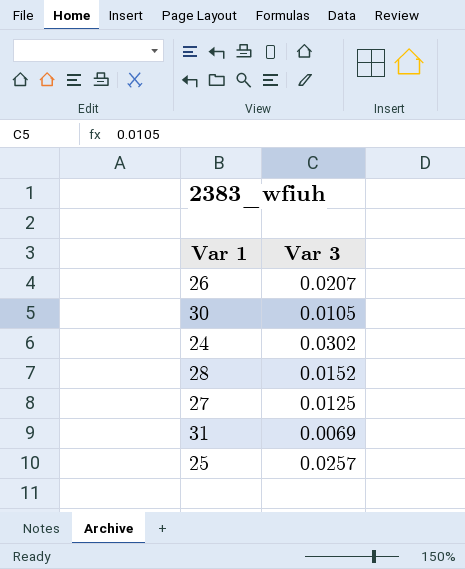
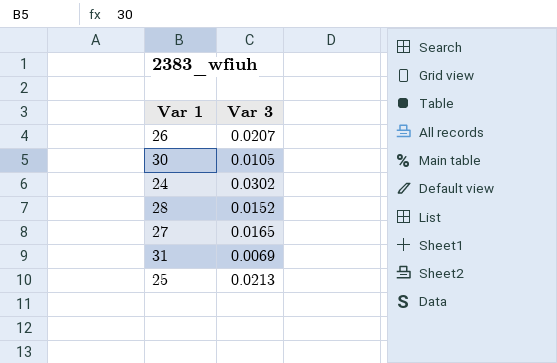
27 | Var 3: 0.0125 -> 0.0165
25 | Var 3: 0.0257 -> 0.0213

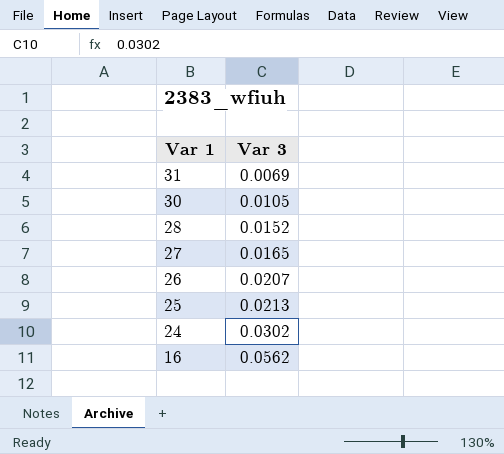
row order: none -> Var 1 descending
row 16: none -> 0.0562

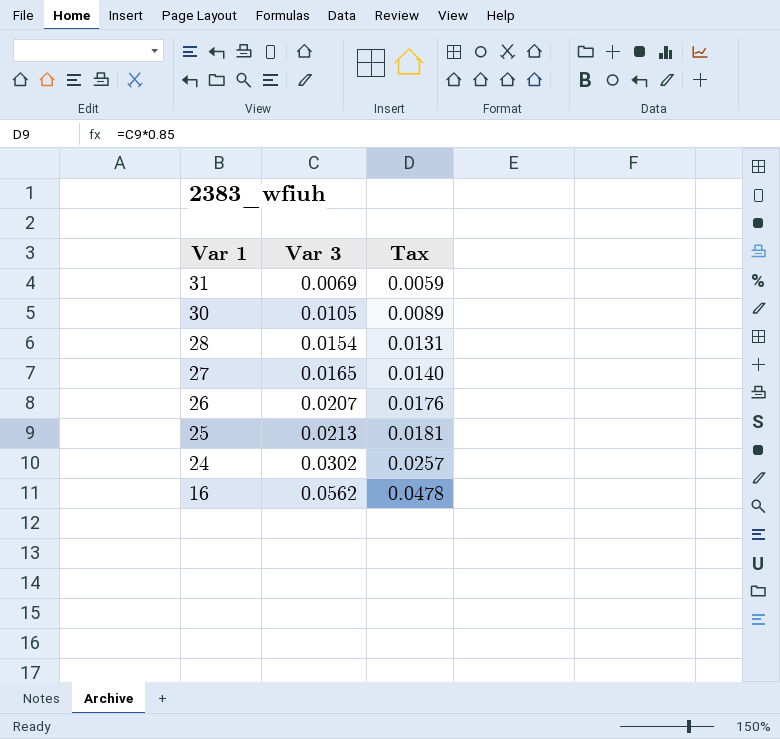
column Tax | formula: none -> [Var 3] * 0.85
28 | Var 3: 0.0152 -> 0.0154

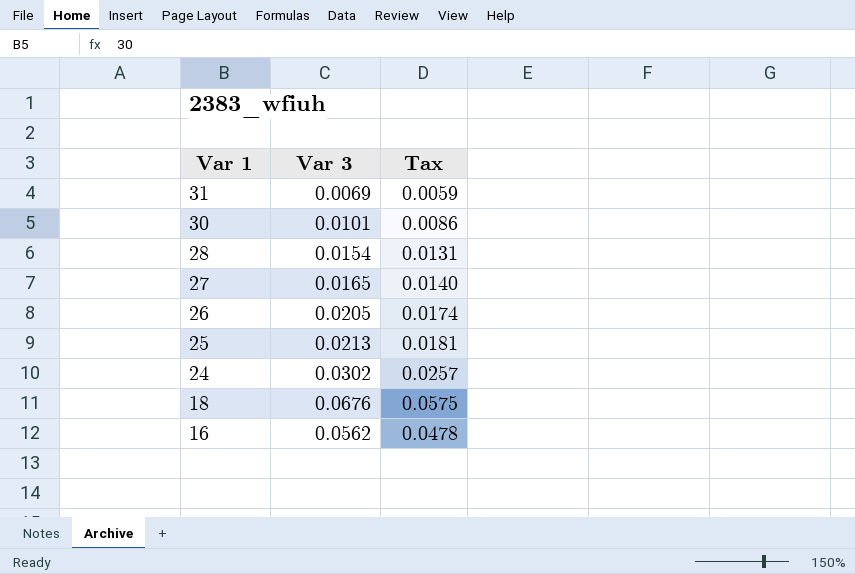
30 | Var 3: 0.0105 -> 0.0101
30 | Tax: 0.0089 -> 0.0086
26 | Var 3: 0.0207 -> 0.0205
26 | Tax: 0.0176 -> 0.0174
row 18: none -> 0.0676 | 0.0575

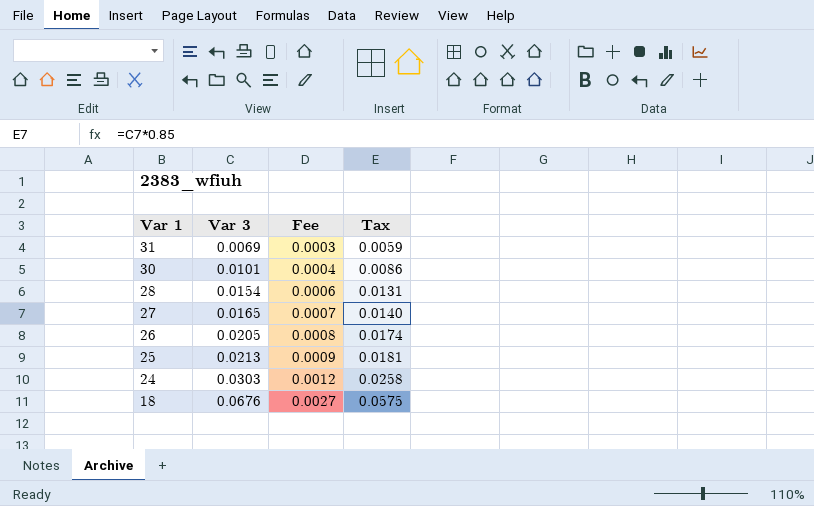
column Fee | formula: none -> [Var 3] * 0.04
row 16: 0.0562 | 0.0478 -> none
24 | Var 3: 0.0302 -> 0.0303
24 | Tax: 0.0257 -> 0.0258

